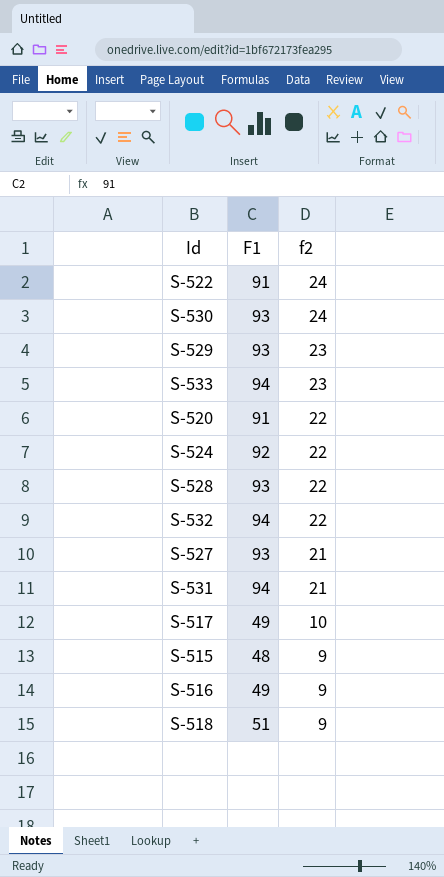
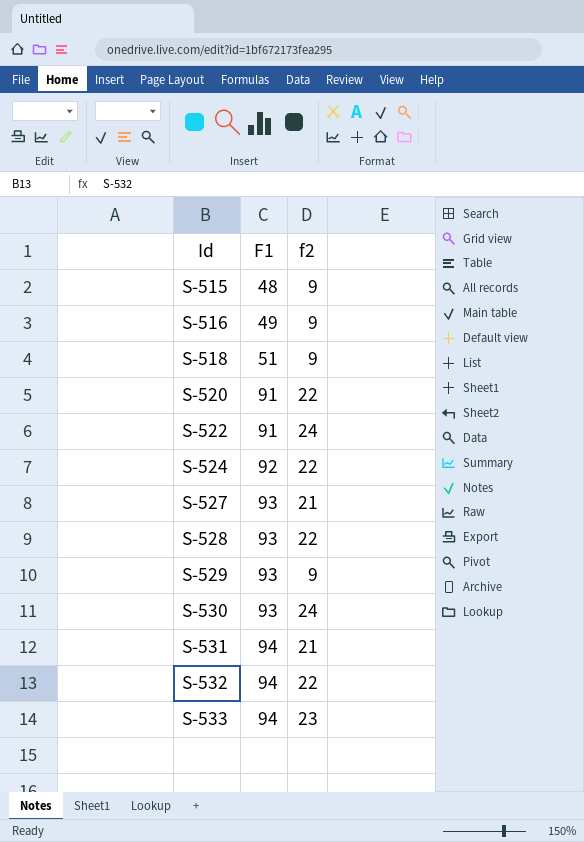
row order: f2 descending -> Id ascending
row S-517: 49 | 10 -> none
S-529 | f2: 23 -> 9

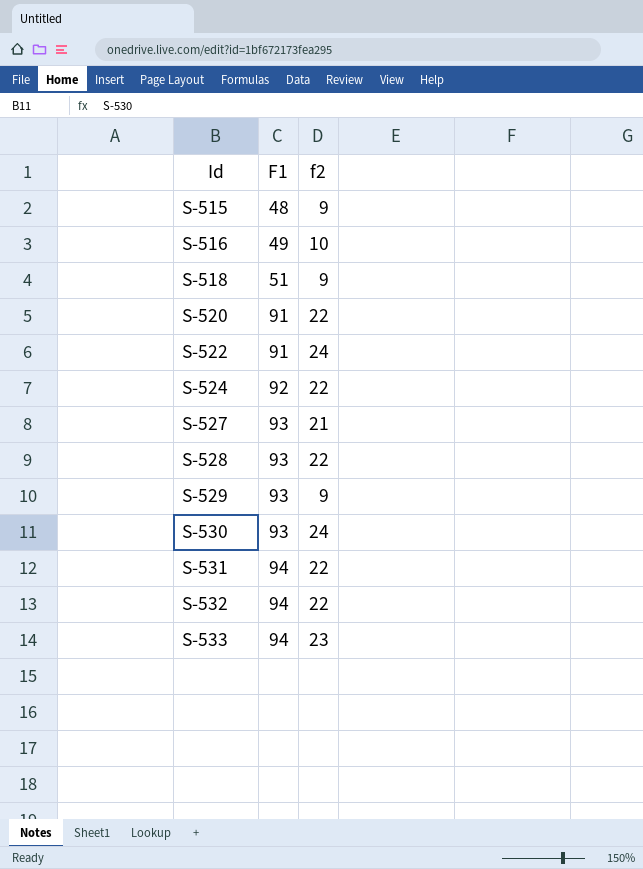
S-516 | f2: 9 -> 10
S-531 | f2: 21 -> 22

